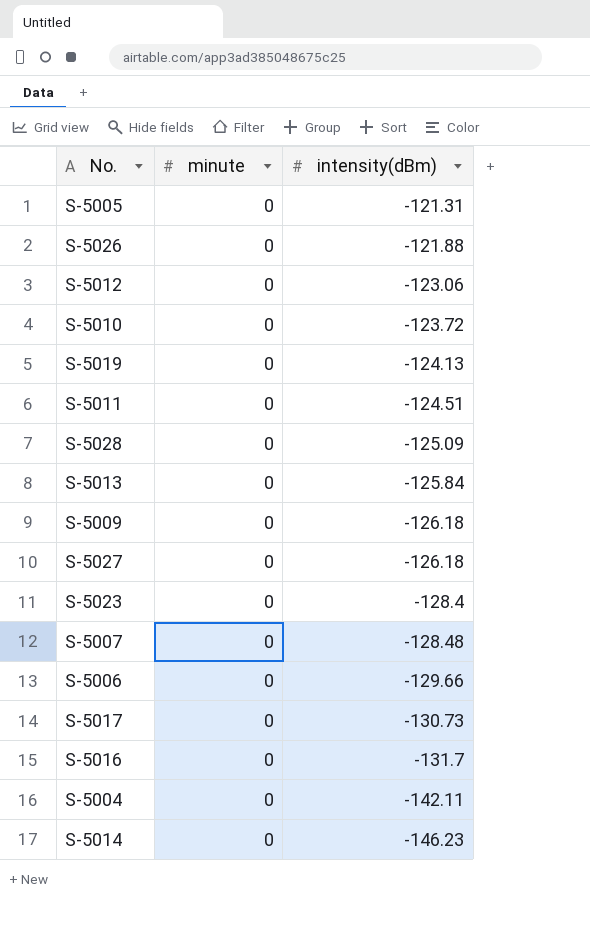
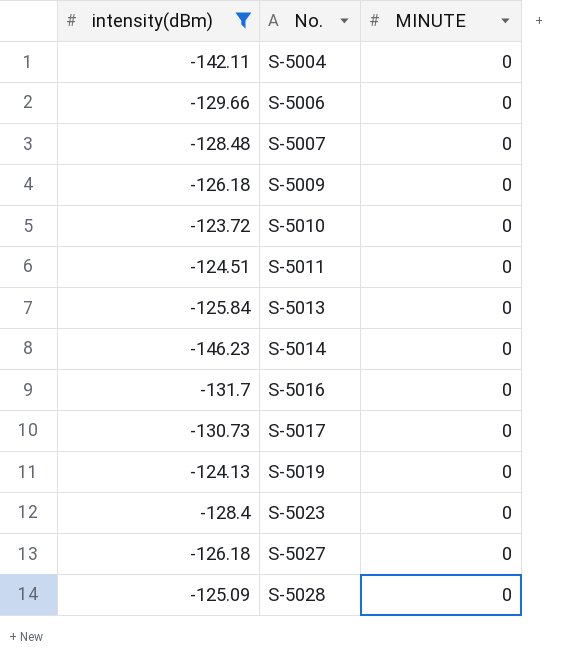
filter: none -> intensity(dBm) <= -123.72
row order: intensity(dBm) descending -> No. ascending
column intensity(dBm) | position: 3 -> 1
column name: minute -> MINUTE

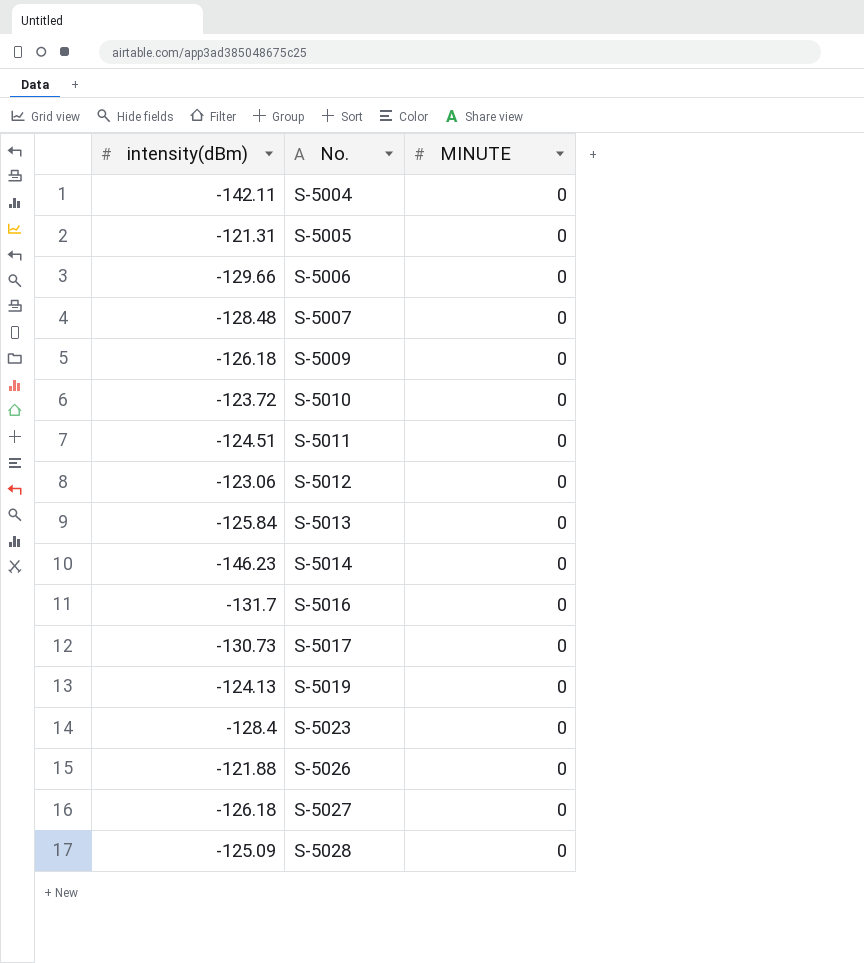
filter: intensity(dBm) <= -123.72 -> none

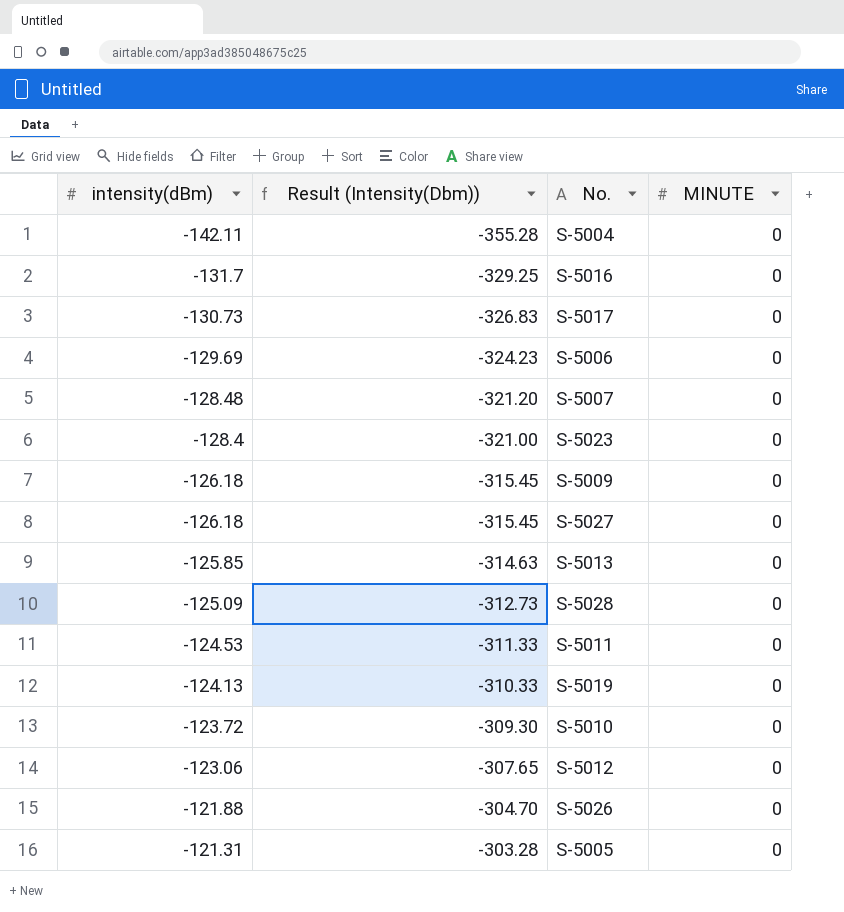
row order: No. ascending -> intensity(dBm) ascending
column Result (Intensity(Dbm)) | formula: none -> [intensity(dBm)] * 2.5
row S-5014: -146.23 | 0 -> none
S-5006 | intensity(dBm): -129.66 -> -129.69
S-5013 | intensity(dBm): -125.84 -> -125.85
S-5011 | intensity(dBm): -124.51 -> -124.53

